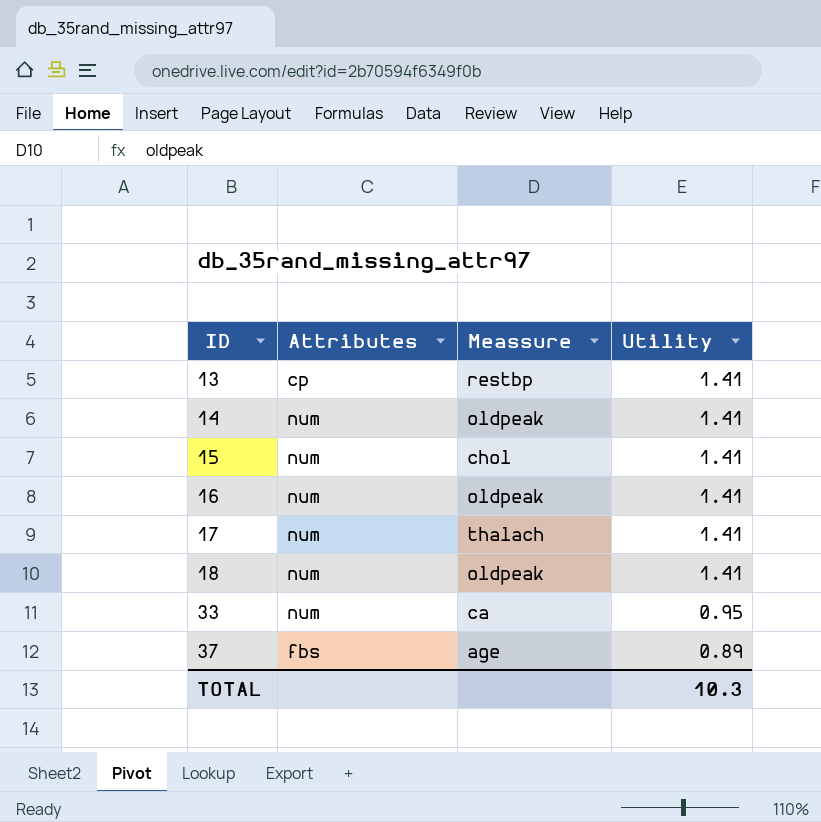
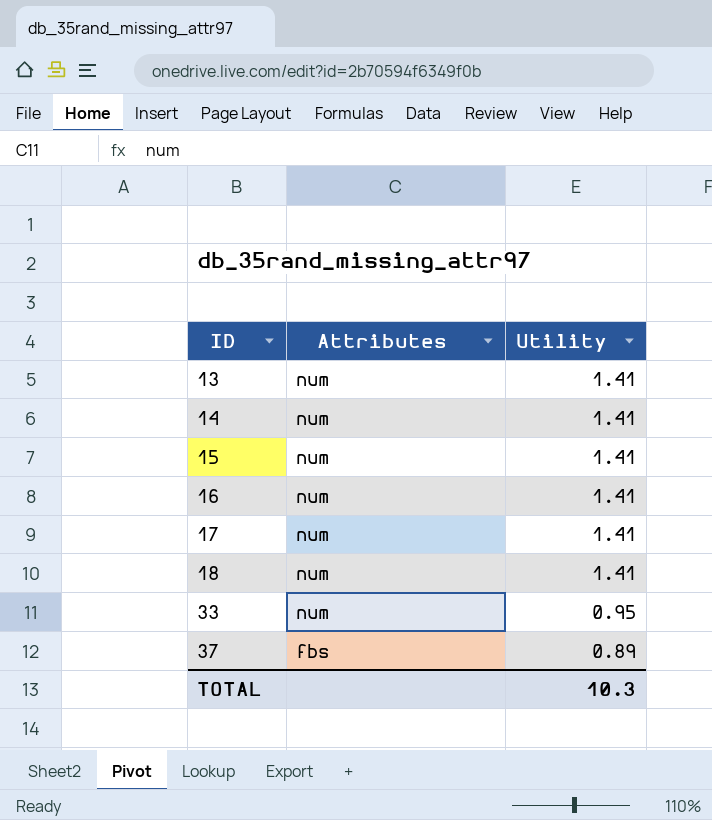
column Meassure | position: 3 -> none
13 | Attributes: cp -> num

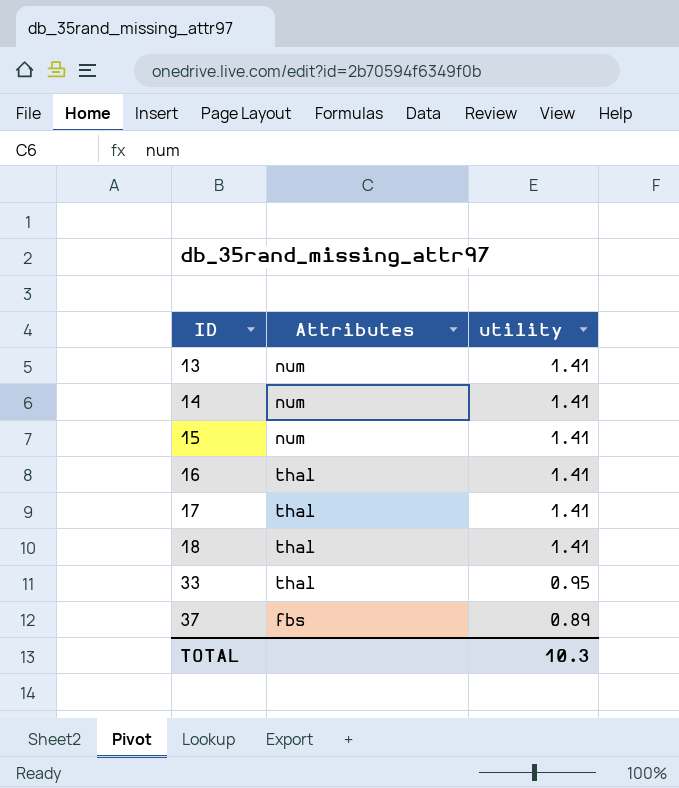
column name: Utility -> utility
16 | Attributes: num -> thal
17 | Attributes: num -> thal
18 | Attributes: num -> thal
33 | Attributes: num -> thal

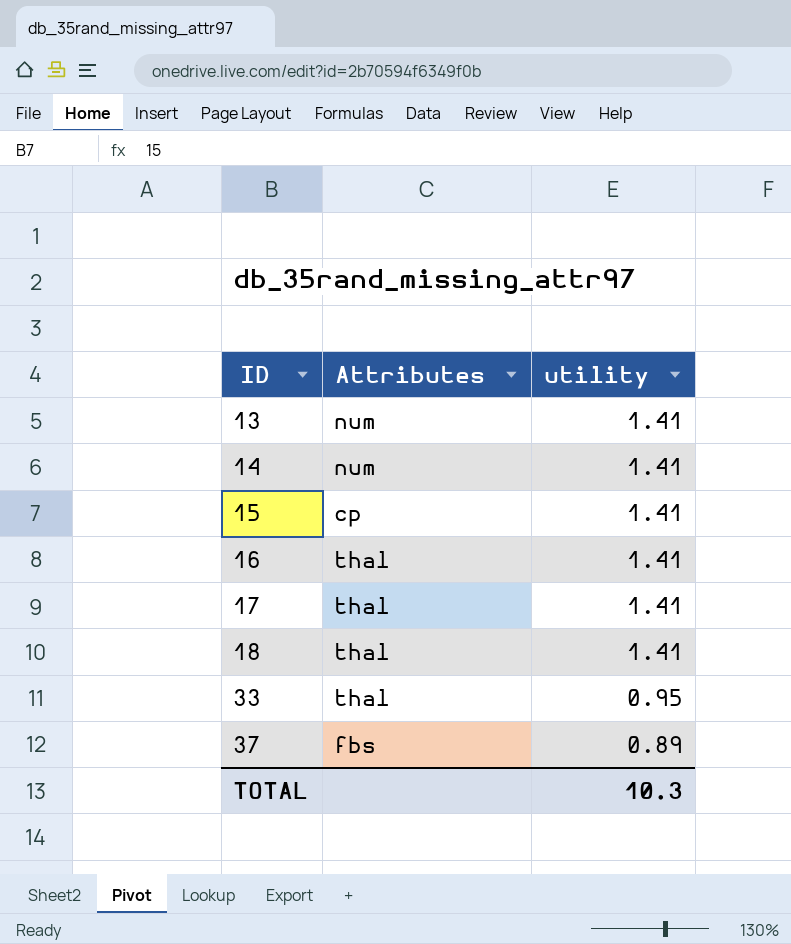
15 | Attributes: num -> cp

